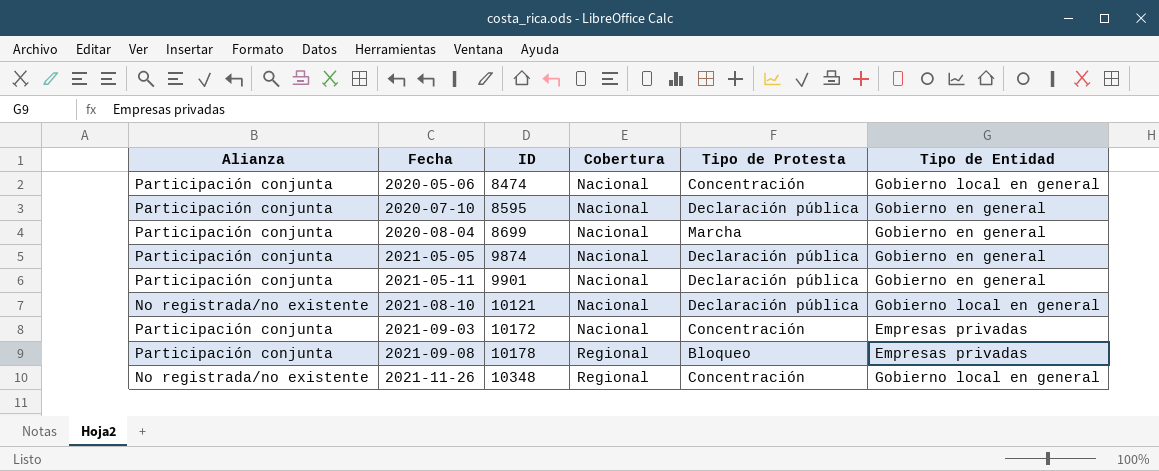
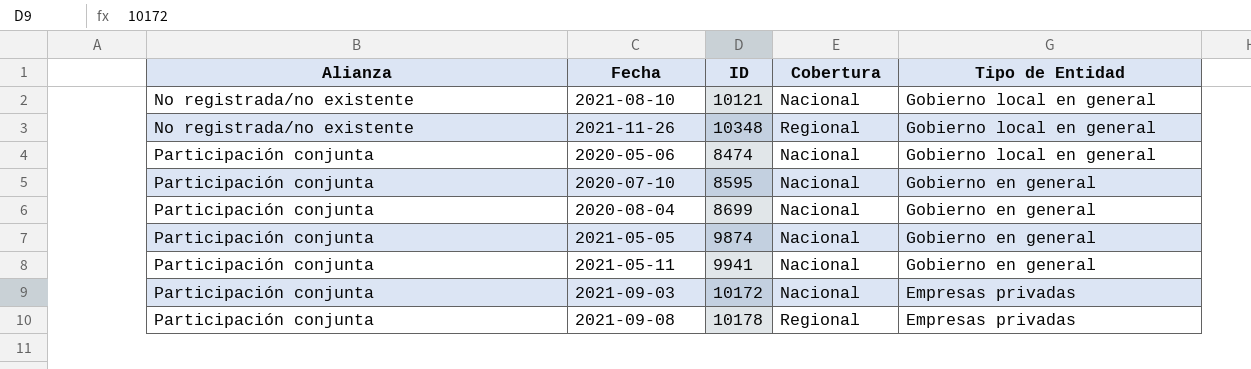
row order: Fecha ascending -> Alianza ascending
column Tipo de Protesta | position: 5 -> none
2021-05-11 | ID: 9901 -> 9941

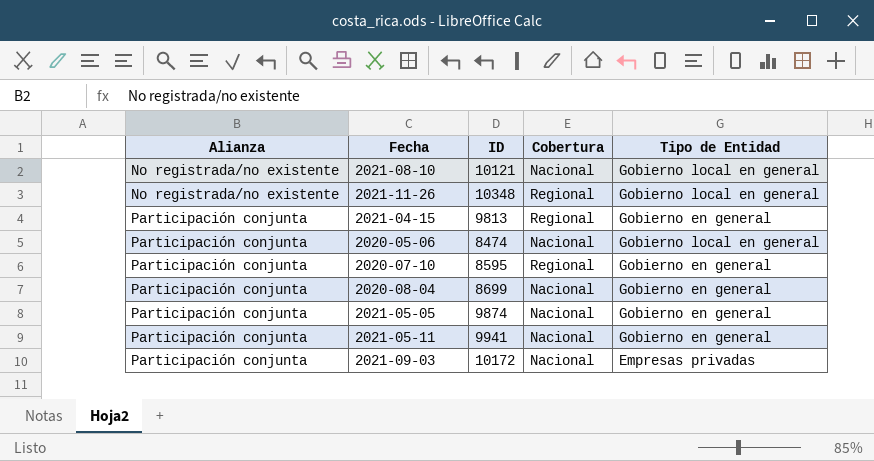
row 2021-09-08: Participación conjunta | 10178 | Regional | Empresas privadas -> none
row 2021-04-15: none -> Participación conjunta | 9813 | Regional | Gobierno en general
2020-07-10 | Cobertura: Nacional -> Regional

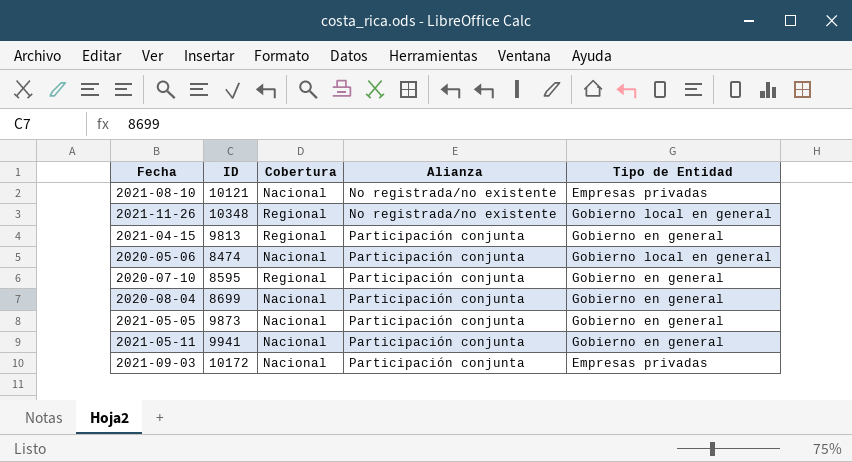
column Alianza | position: 1 -> 4
2021-08-10 | Tipo de Entidad: Gobierno local en general -> Empresas privadas
2021-05-05 | ID: 9874 -> 9873

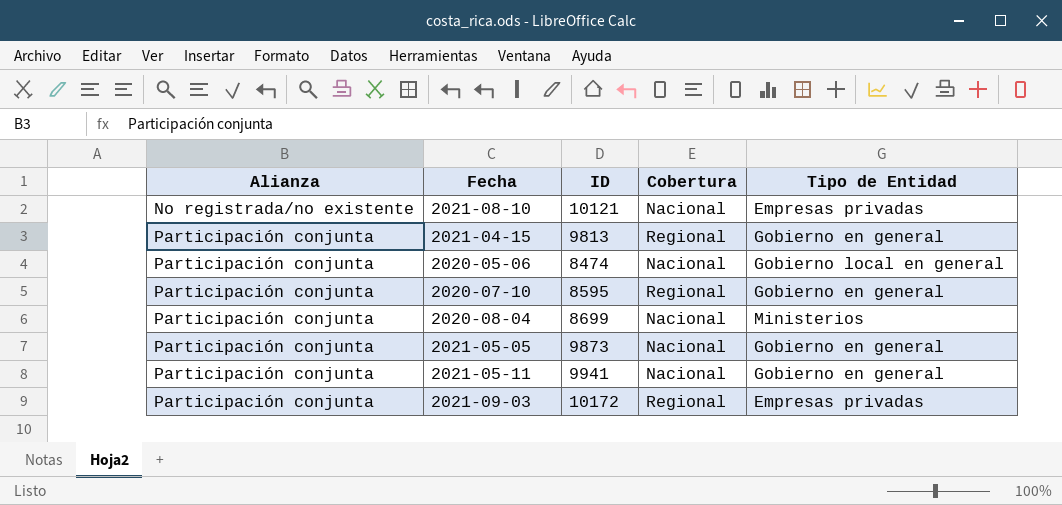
column Alianza | position: 4 -> 1
row 2021-11-26: 10348 | Regional | No registrada/no existente | Gobierno local en general -> none
2020-08-04 | Tipo de Entidad: Gobierno en general -> Ministerios
2021-09-03 | Cobertura: Nacional -> Regional

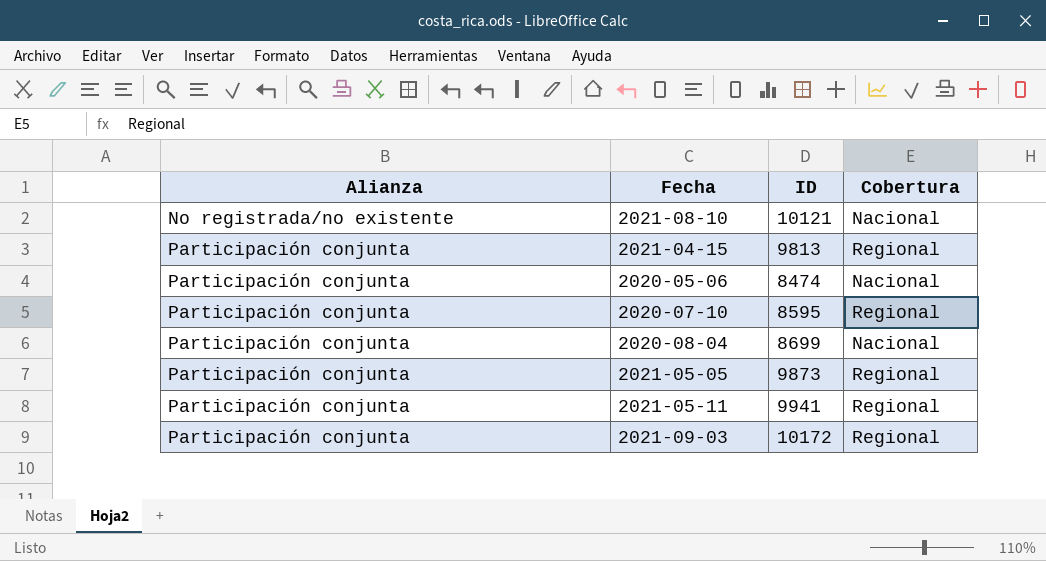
column Tipo de Entidad | position: 5 -> none
2021-05-05 | Cobertura: Nacional -> Regional
2021-05-11 | Cobertura: Nacional -> Regional

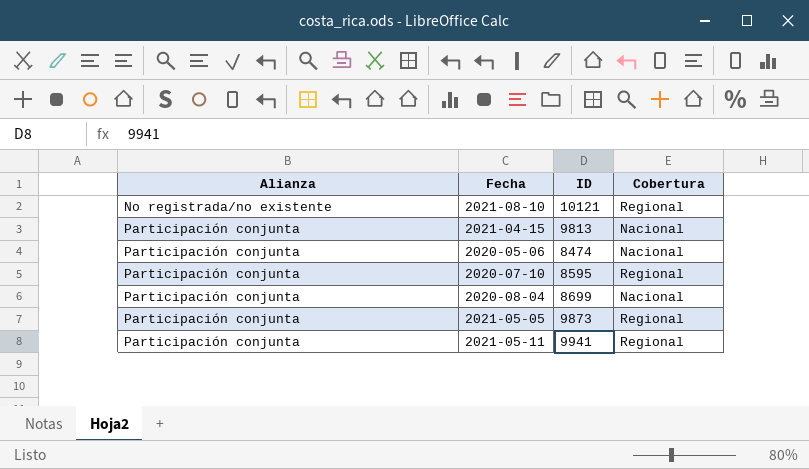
row 2021-09-03: Participación conjunta | 10172 | Regional -> none
2021-08-10 | Cobertura: Nacional -> Regional
2021-04-15 | Cobertura: Regional -> Nacional

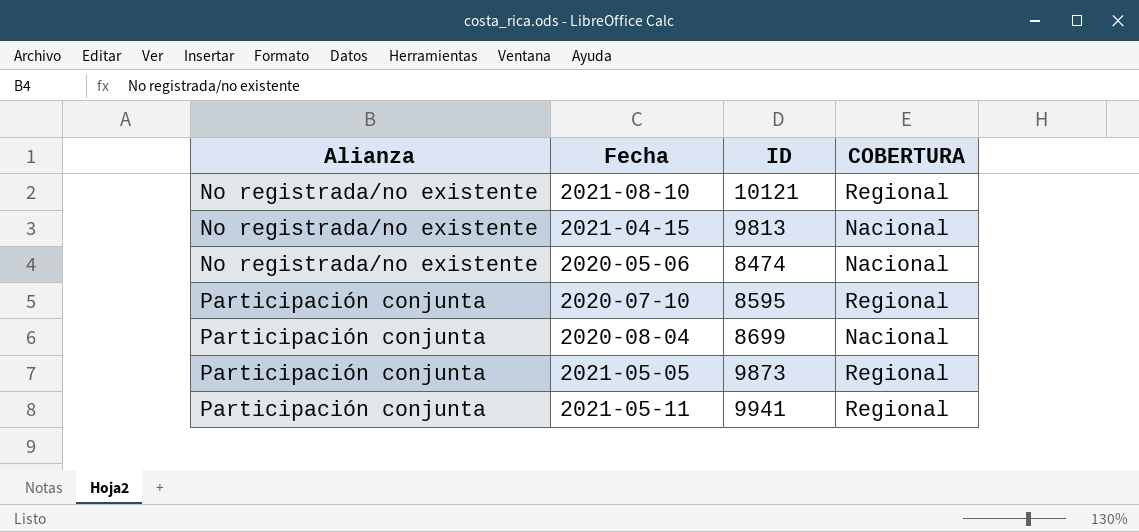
column name: Cobertura -> COBERTURA
2021-04-15 | Alianza: Participación conjunta -> No registrada/no existente
2020-05-06 | Alianza: Participación conjunta -> No registrada/no existente

